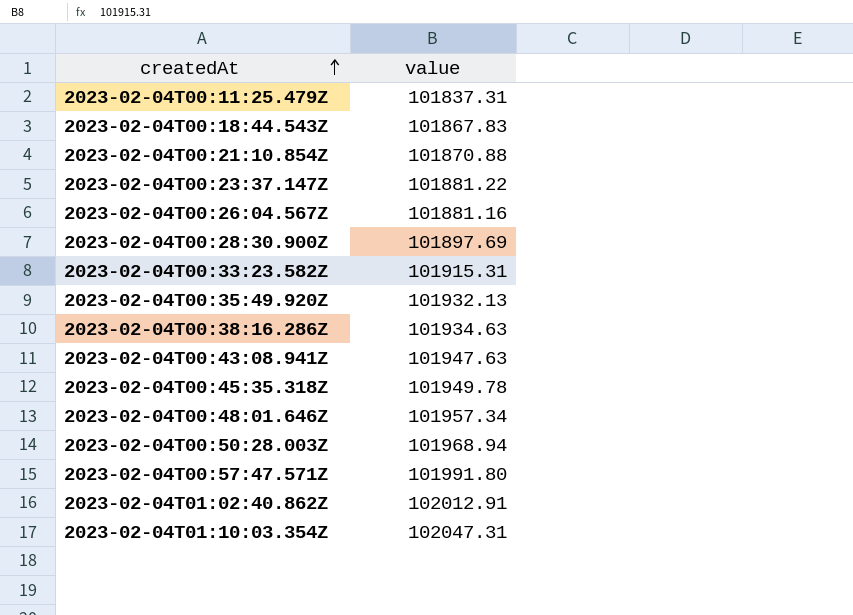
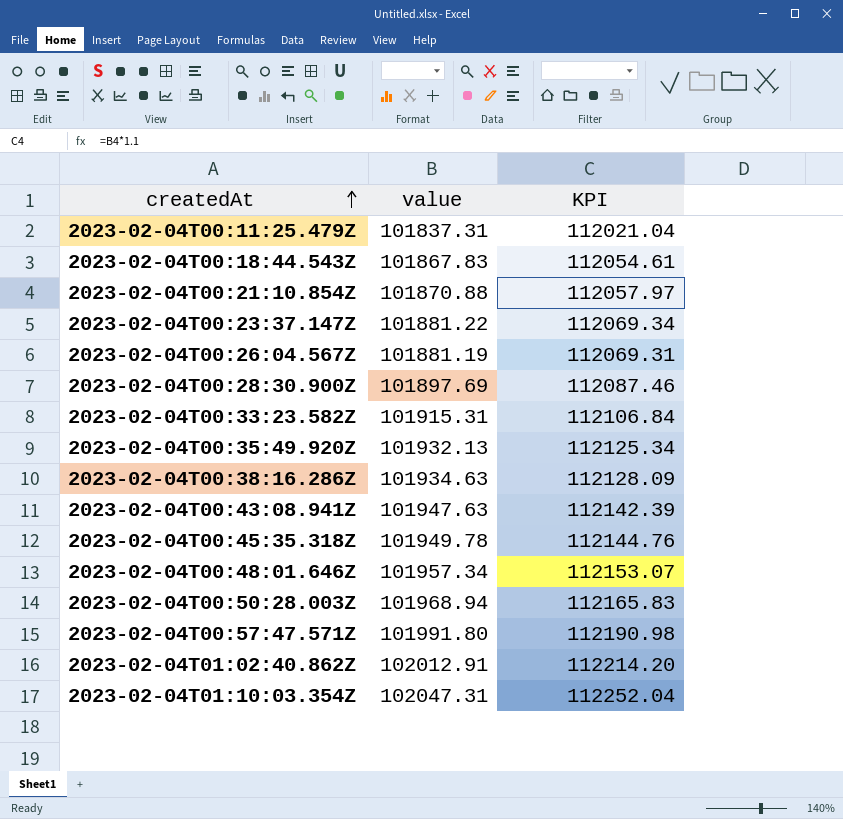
column KPI | formula: none -> [value] * 1.1
2023-02-04T00:26:04.567Z | value: 101881.16 -> 101881.19

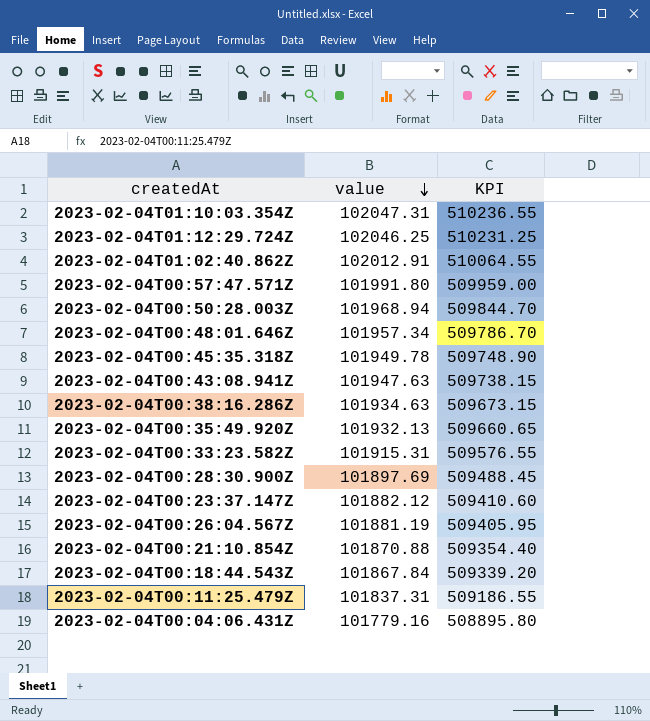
row order: createdAt ascending -> value descending
column KPI | formula: [value] * 1.1 -> [value] * 5
row 2023-02-04T01:12:29.724Z: none -> 102046.25 | 510231.25
2023-02-04T00:23:37.147Z | value: 101881.22 -> 101882.12
2023-02-04T00:18:44.543Z | value: 101867.83 -> 101867.84
row 2023-02-04T00:04:06.431Z: none -> 101779.16 | 508895.80

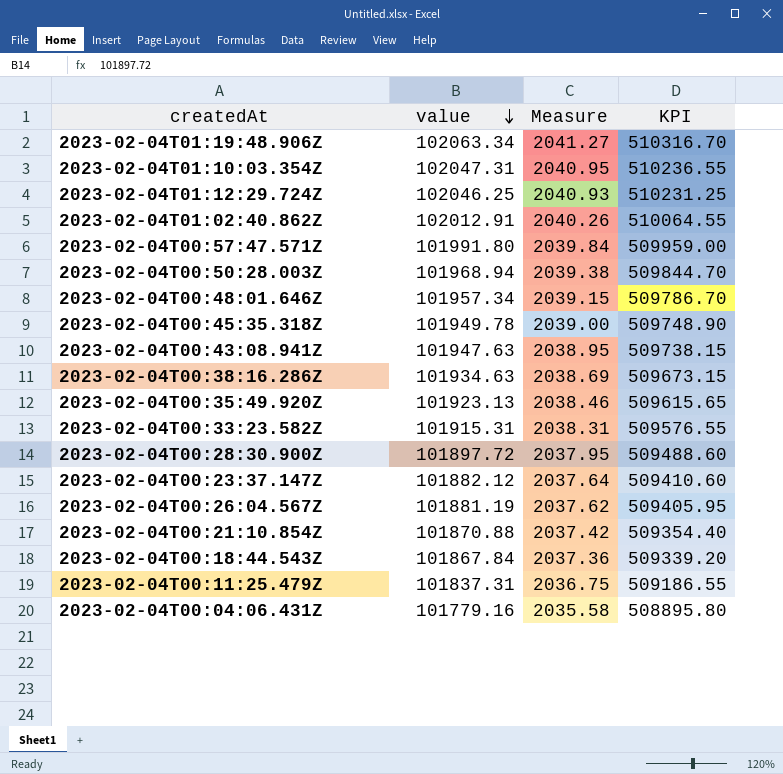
column Measure | formula: none -> [value] * 0.02
row 2023-02-04T01:19:48.906Z: none -> 102063.34 | 2041.27 | 510316.70
2023-02-04T00:35:49.920Z | value: 101932.13 -> 101923.13
2023-02-04T00:35:49.920Z | KPI: 509660.65 -> 509615.65
2023-02-04T00:28:30.900Z | value: 101897.69 -> 101897.72
2023-02-04T00:28:30.900Z | KPI: 509488.45 -> 509488.60

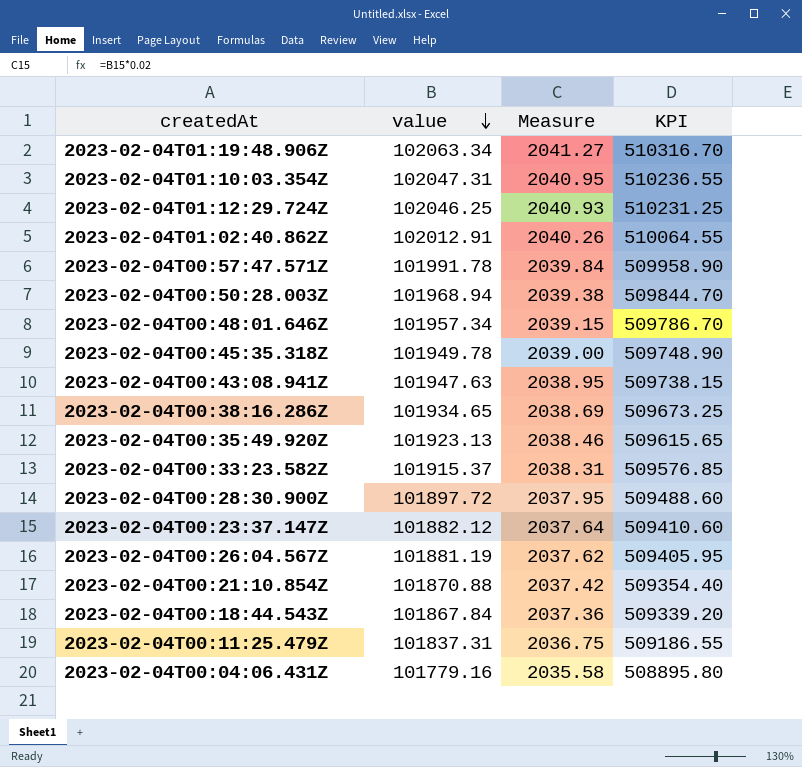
2023-02-04T00:57:47.571Z | value: 101991.80 -> 101991.78
2023-02-04T00:57:47.571Z | KPI: 509959.00 -> 509958.90
2023-02-04T00:38:16.286Z | value: 101934.63 -> 101934.65
2023-02-04T00:38:16.286Z | KPI: 509673.15 -> 509673.25
2023-02-04T00:33:23.582Z | value: 101915.31 -> 101915.37
2023-02-04T00:33:23.582Z | KPI: 509576.55 -> 509576.85

